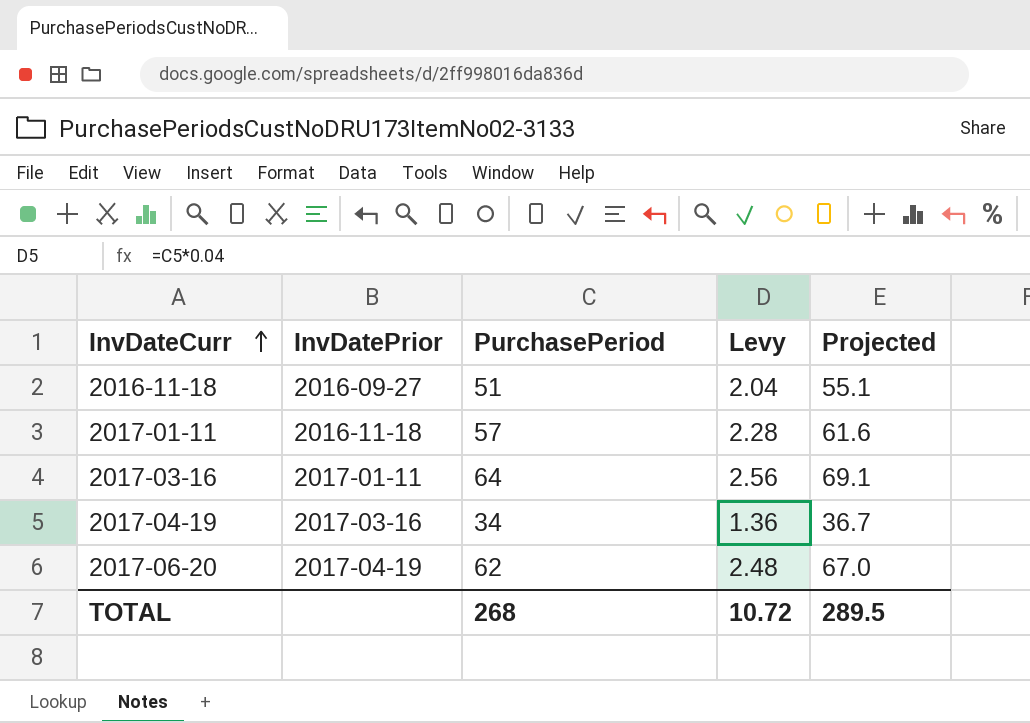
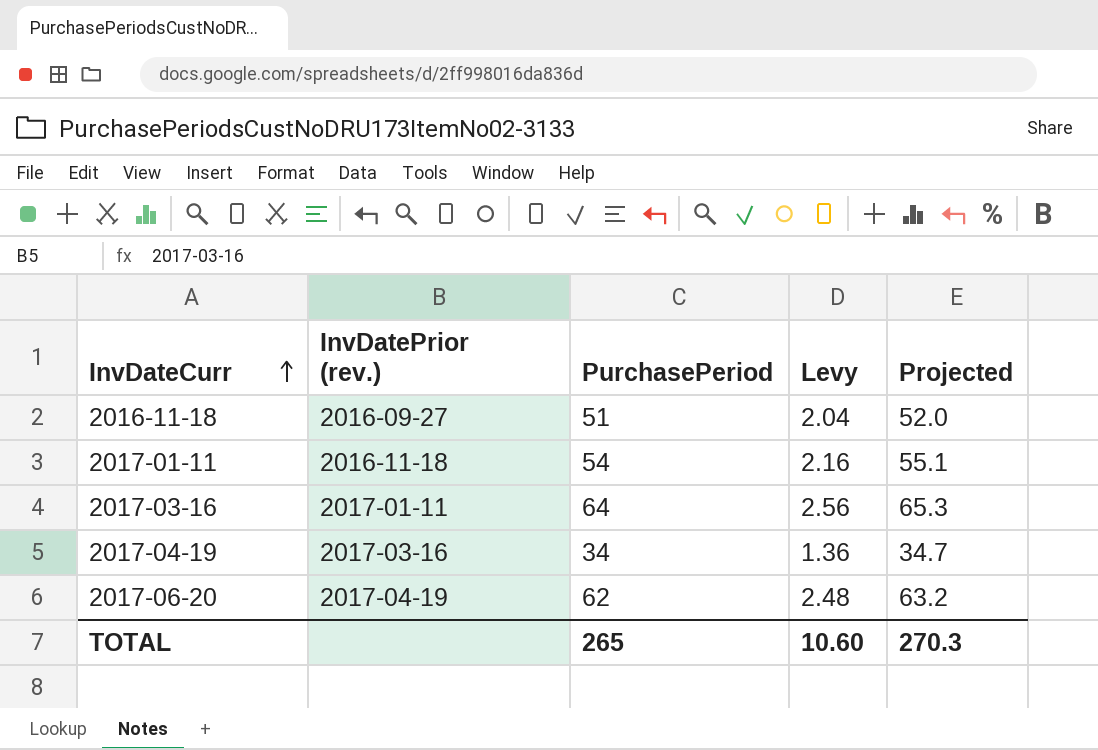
column name: InvDatePrior -> InvDatePrior (rev.)
column Projected | formula: [PurchasePeriod] * 1.08 -> [PurchasePeriod] * 1.02
2017-01-11 | PurchasePeriod: 57 -> 54
2017-01-11 | Levy: 2.28 -> 2.16
TOTAL | PurchasePeriod: 268 -> 265
TOTAL | Levy: 10.72 -> 10.60
TOTAL | Projected: 289.5 -> 270.3

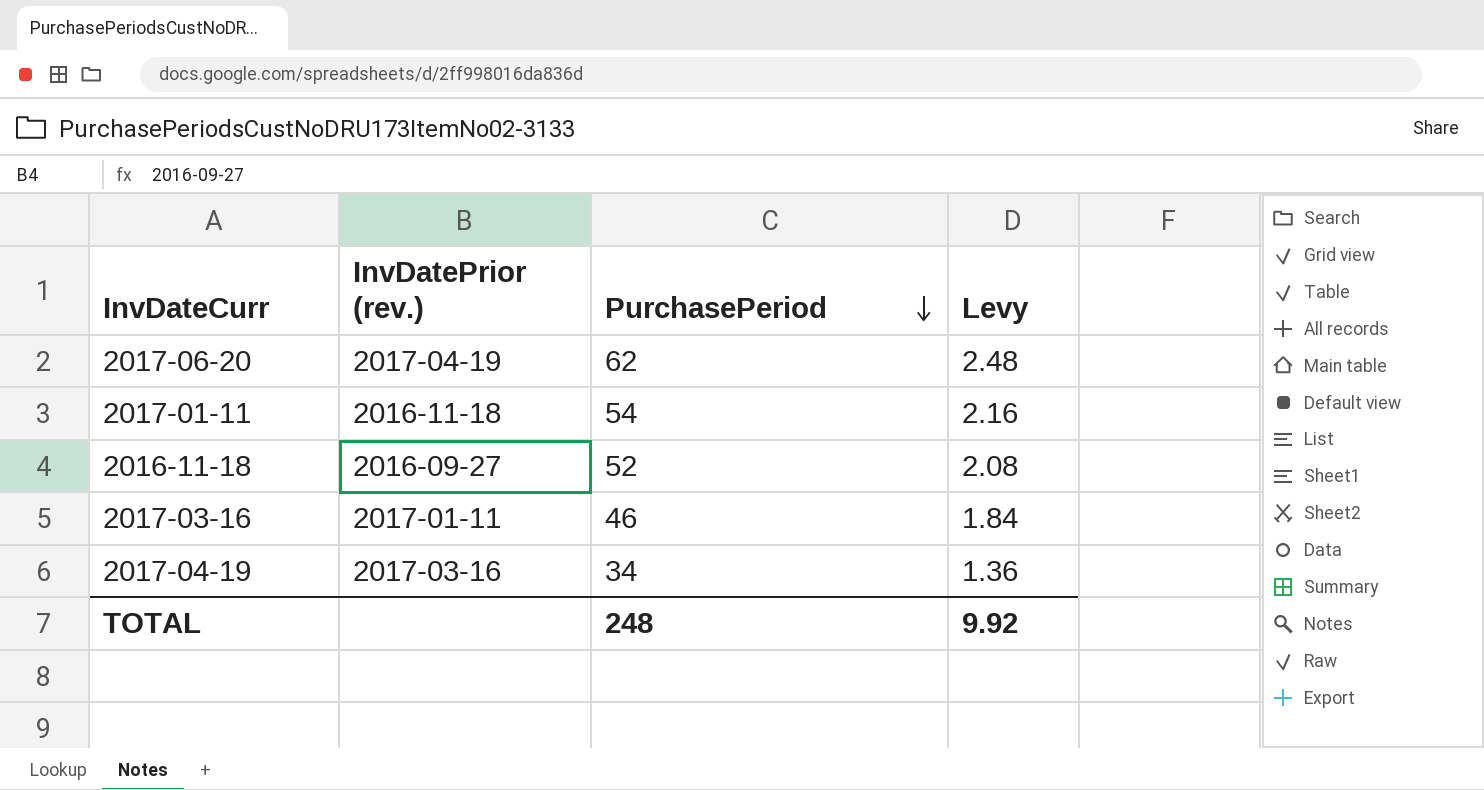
row order: InvDateCurr ascending -> PurchasePeriod descending
column Projected | formula: [PurchasePeriod] * 1.02 -> none
2016-11-18 | PurchasePeriod: 51 -> 52
2016-11-18 | Levy: 2.04 -> 2.08
2017-03-16 | PurchasePeriod: 64 -> 46
2017-03-16 | Levy: 2.56 -> 1.84
TOTAL | PurchasePeriod: 265 -> 248
TOTAL | Levy: 10.60 -> 9.92

